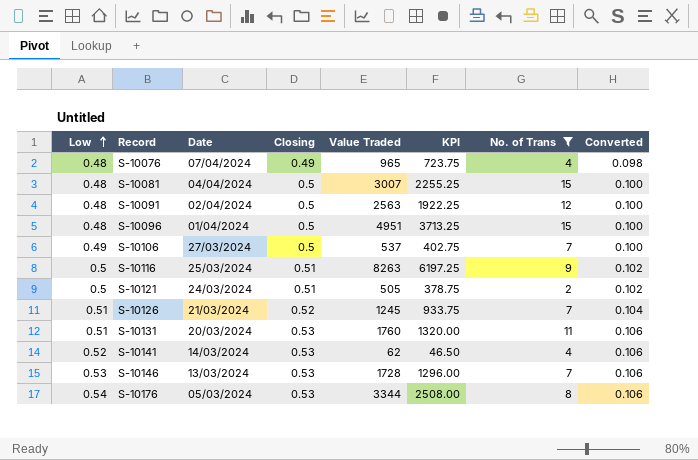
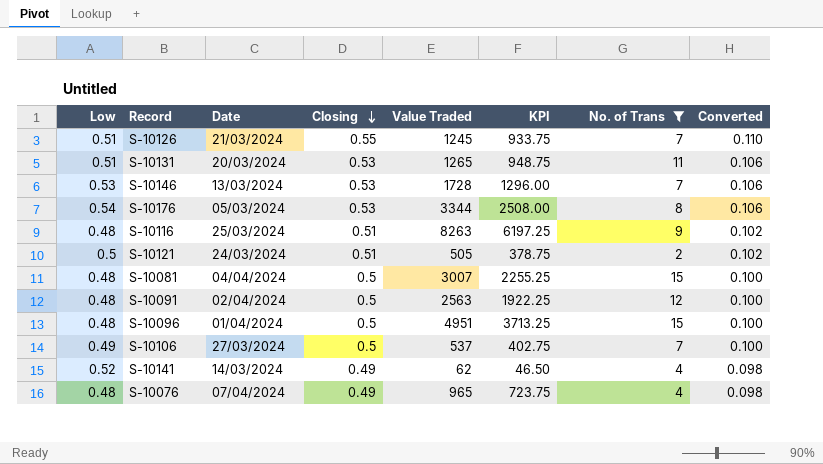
row order: Low ascending -> Closing descending
S-10126 | Closing: 0.52 -> 0.55
S-10126 | Converted: 0.104 -> 0.110
S-10131 | Value Traded: 1760 -> 1265
S-10131 | KPI: 1320.00 -> 948.75
S-10116 | Low: 0.5 -> 0.48
S-10141 | Closing: 0.53 -> 0.49
S-10141 | Converted: 0.106 -> 0.098

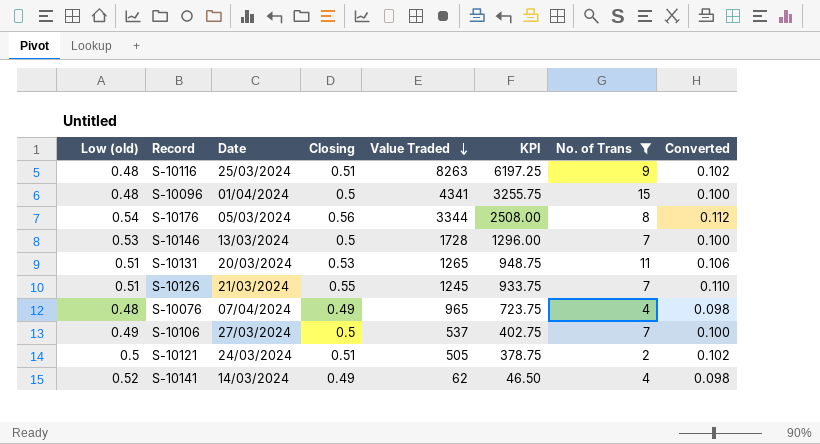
row order: Closing descending -> Value Traded descending
column name: Low -> Low (old)
row S-10081: 0.48 | 04/04/2024 | 0.5 | 3007 | 2255.25 | 15 | 0.100 -> none
row S-10091: 0.48 | 02/04/2024 | 0.5 | 2563 | 1922.25 | 12 | 0.100 -> none
S-10096 | Value Traded: 4951 -> 4341
S-10096 | KPI: 3713.25 -> 3255.75
S-10176 | Closing: 0.53 -> 0.56
S-10176 | Converted: 0.106 -> 0.112
S-10146 | Closing: 0.53 -> 0.5
S-10146 | Converted: 0.106 -> 0.100

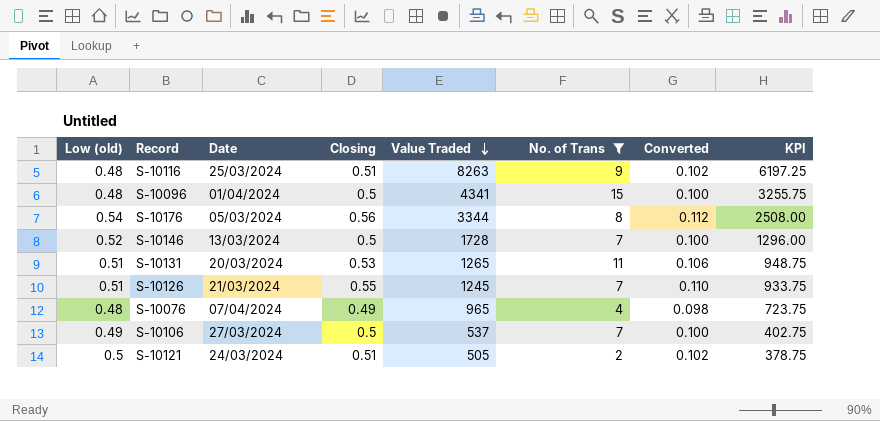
column KPI | position: 6 -> 8
row S-10141: 0.52 | 14/03/2024 | 0.49 | 62 | 46.50 | 4 | 0.098 -> none
S-10146 | Low (old): 0.53 -> 0.52

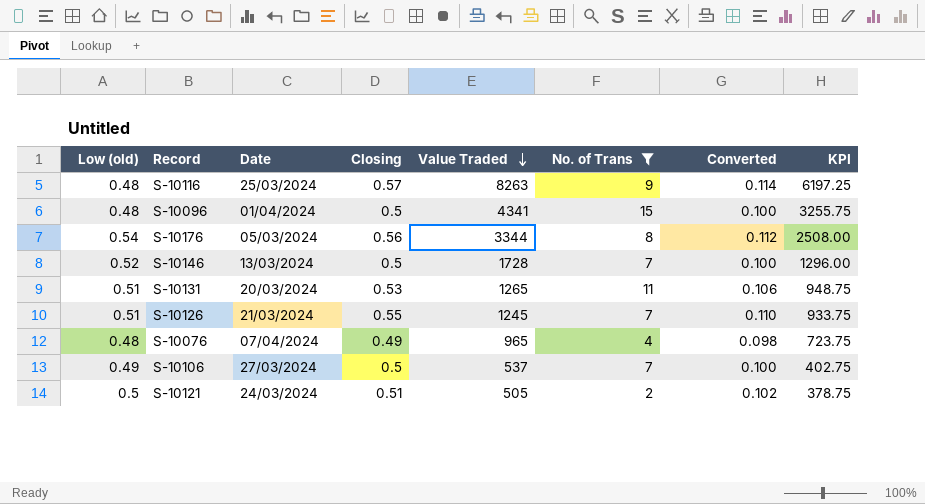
S-10116 | Closing: 0.51 -> 0.57
S-10116 | Converted: 0.102 -> 0.114

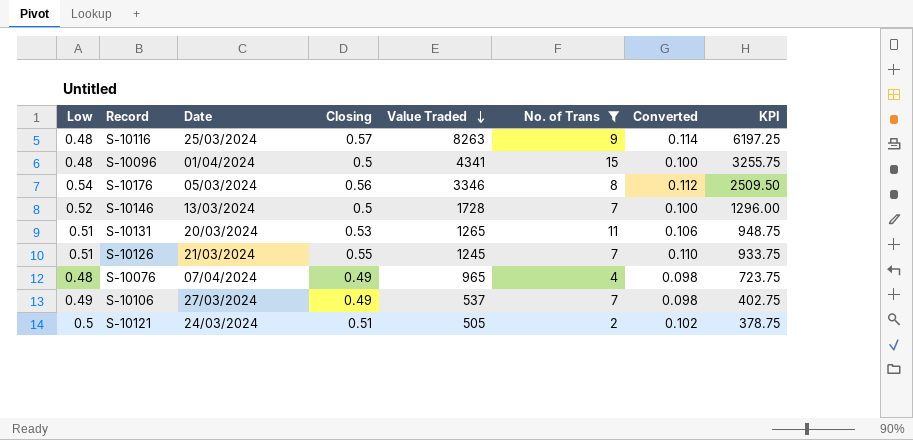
column name: Low (old) -> Low
S-10176 | Value Traded: 3344 -> 3346
S-10176 | KPI: 2508.00 -> 2509.50
S-10106 | Closing: 0.5 -> 0.49
S-10106 | Converted: 0.100 -> 0.098

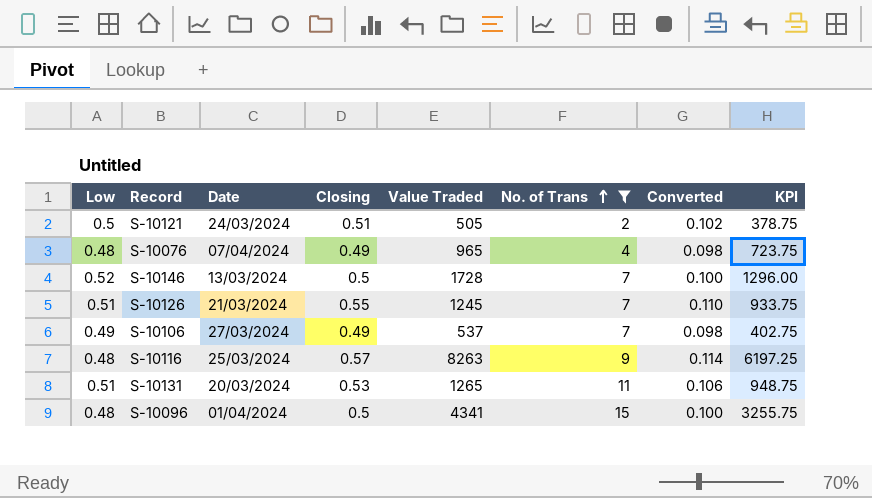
row order: Value Traded descending -> No. of Trans ascending
row S-10176: 0.54 | 05/03/2024 | 0.56 | 3346 | 8 | 0.112 | 2509.50 -> none

